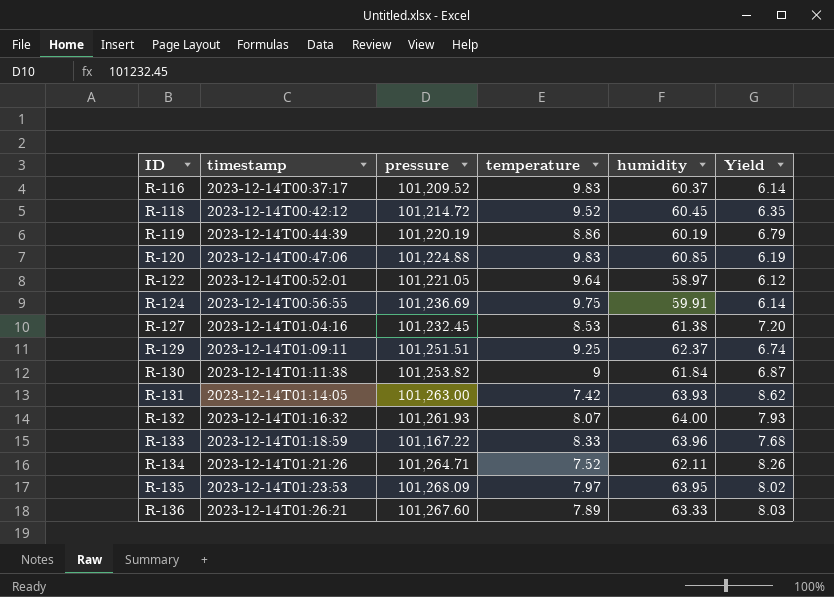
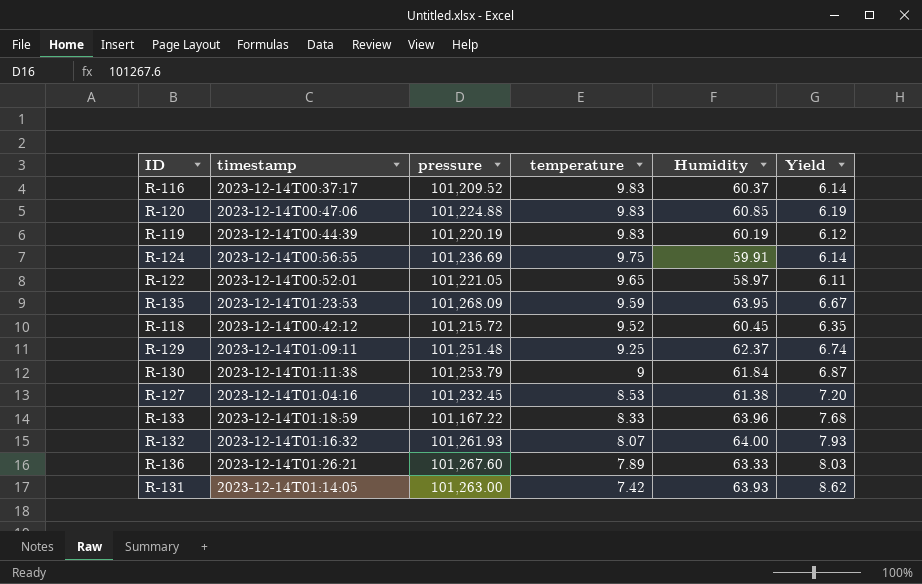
row order: ID ascending -> temperature descending
column name: humidity -> Humidity
row R-134: 2023-12-14T01:21:26 | 101,264.71 | 7.52 | 62.11 | 8.26 -> none
R-119 | temperature: 8.86 -> 9.83
R-119 | Yield: 6.79 -> 6.12
R-122 | temperature: 9.64 -> 9.65
R-122 | Yield: 6.12 -> 6.11
R-135 | temperature: 7.97 -> 9.59
R-135 | Yield: 8.02 -> 6.67
R-118 | pressure: 101,214.72 -> 101,215.72
R-129 | pressure: 101,251.51 -> 101,251.48
R-130 | pressure: 101,253.82 -> 101,253.79

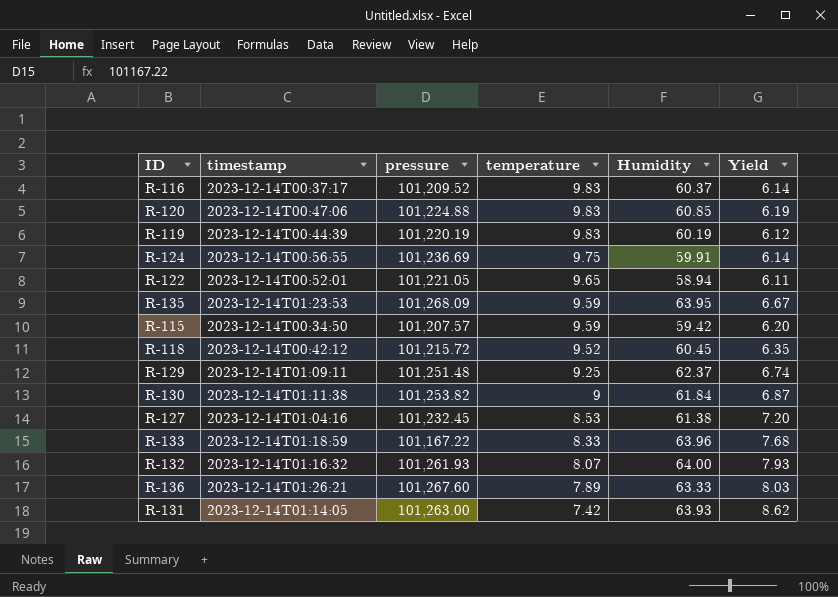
R-122 | Humidity: 58.97 -> 58.94
row R-115: none -> 2023-12-14T00:34:50 | 101,207.57 | 9.59 | 59.42 | 6.20
R-130 | pressure: 101,253.79 -> 101,253.82

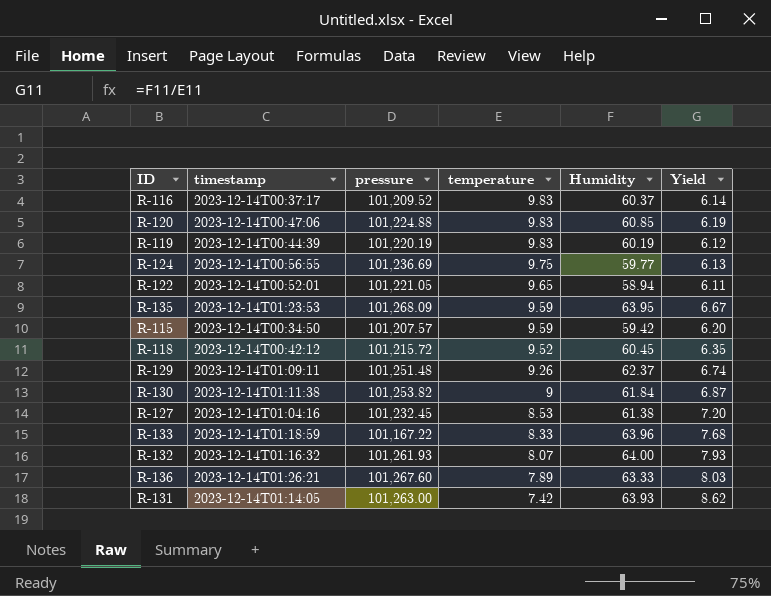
R-124 | Humidity: 59.91 -> 59.77
R-124 | Yield: 6.14 -> 6.13
R-129 | temperature: 9.25 -> 9.26

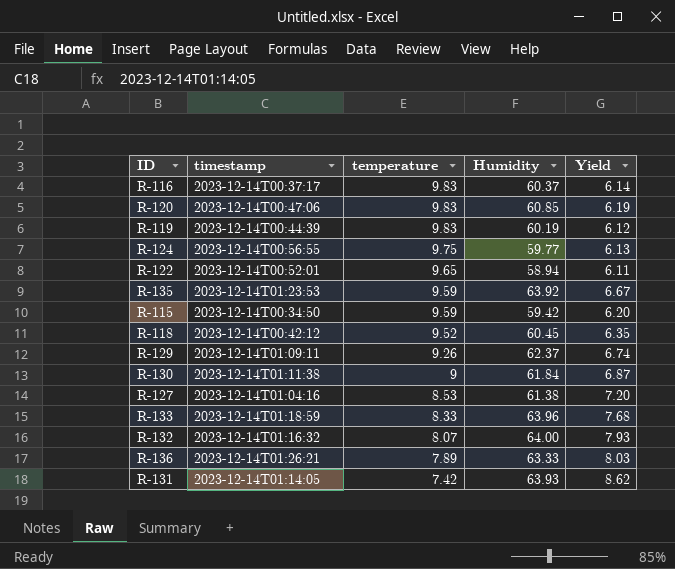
column pressure | position: 3 -> none
R-135 | Humidity: 63.95 -> 63.92

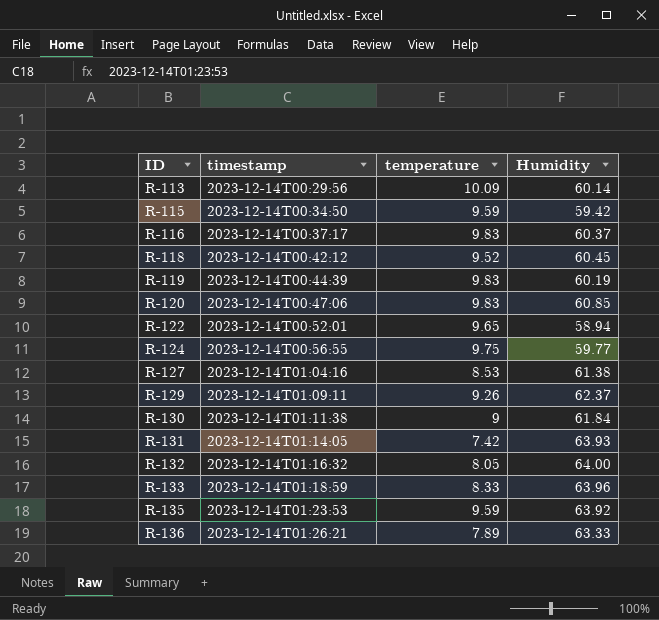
row order: temperature descending -> ID ascending
column Yield | formula: [Humidity] / [temperature] -> none
row R-113: none -> 2023-12-14T00:29:56 | 10.09 | 60.14
R-132 | temperature: 8.07 -> 8.05

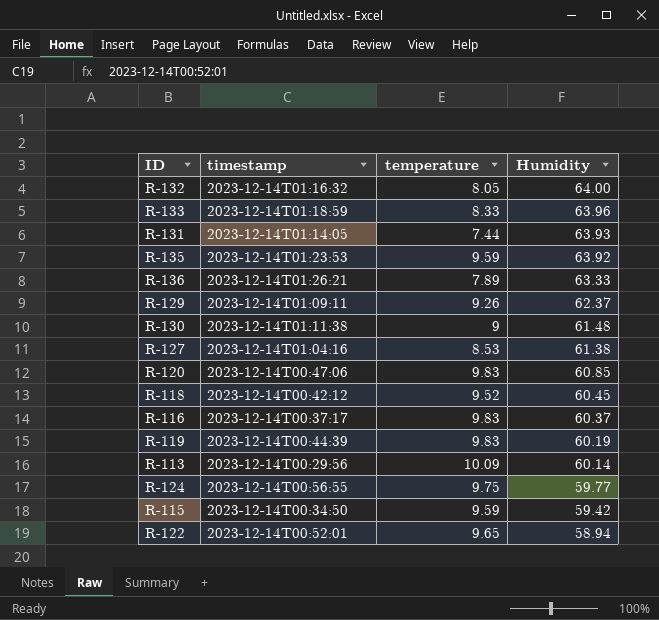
row order: ID ascending -> Humidity descending
R-131 | temperature: 7.42 -> 7.44
R-130 | Humidity: 61.84 -> 61.48

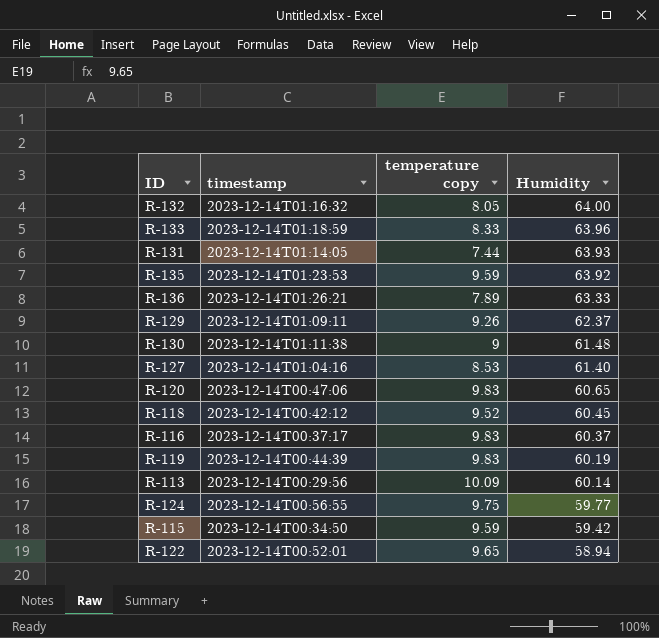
column name: temperature -> temperature copy
R-127 | Humidity: 61.38 -> 61.40
R-120 | Humidity: 60.85 -> 60.65

